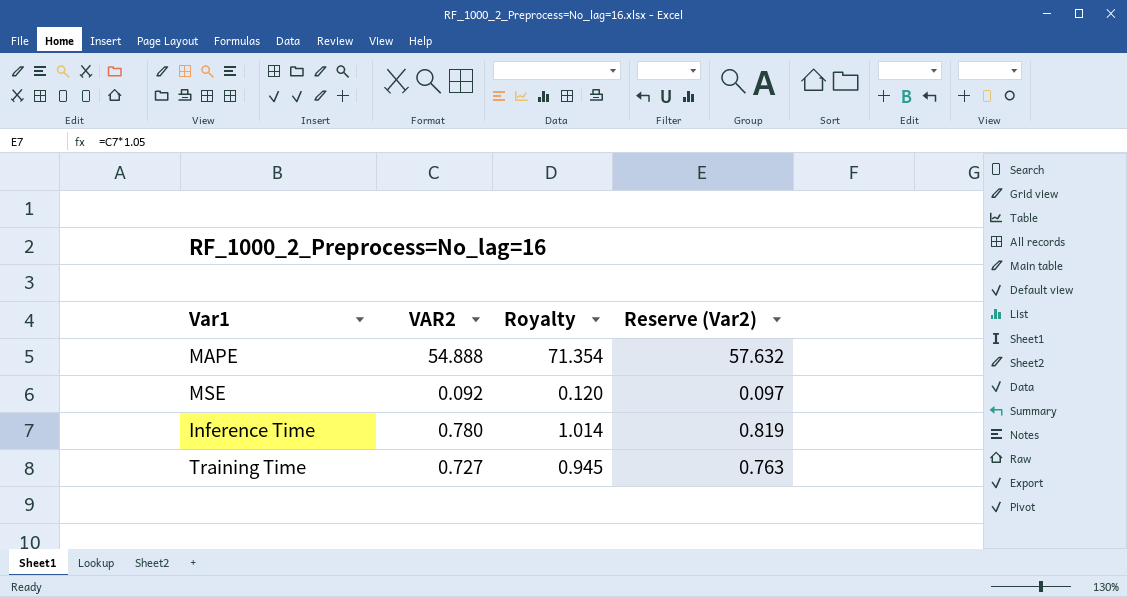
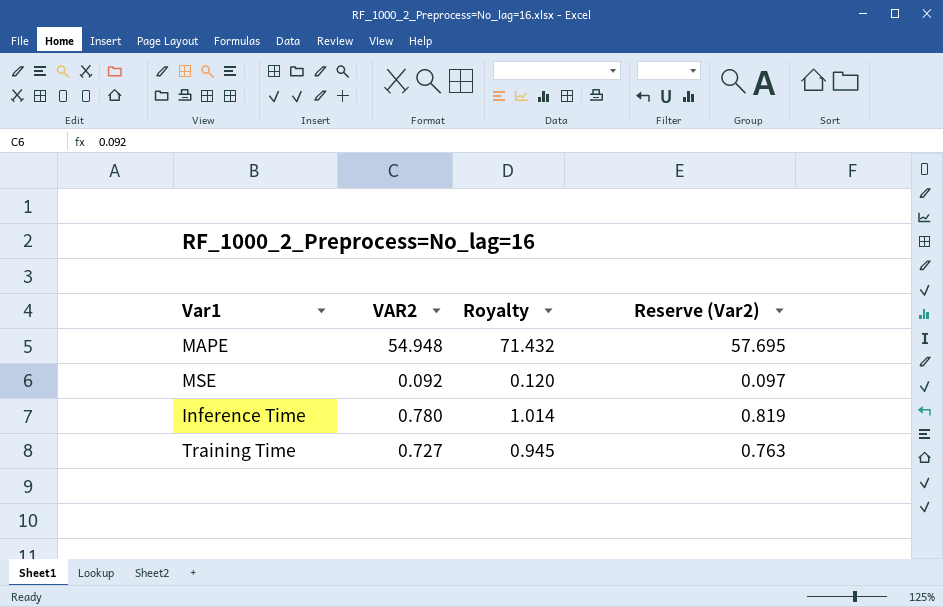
MAPE | VAR2: 54.888 -> 54.948
MAPE | Royalty: 71.354 -> 71.432
MAPE | Reserve (Var2): 57.632 -> 57.695

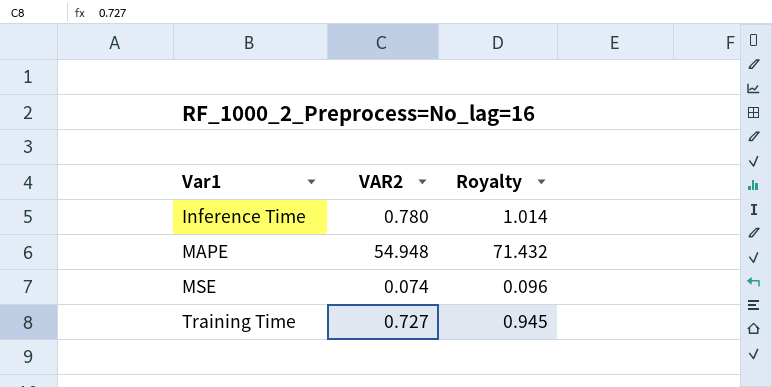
row order: none -> Var1 ascending
column Reserve (Var2) | formula: [VAR2] * 1.05 -> none
MSE | VAR2: 0.092 -> 0.074
MSE | Royalty: 0.120 -> 0.096

